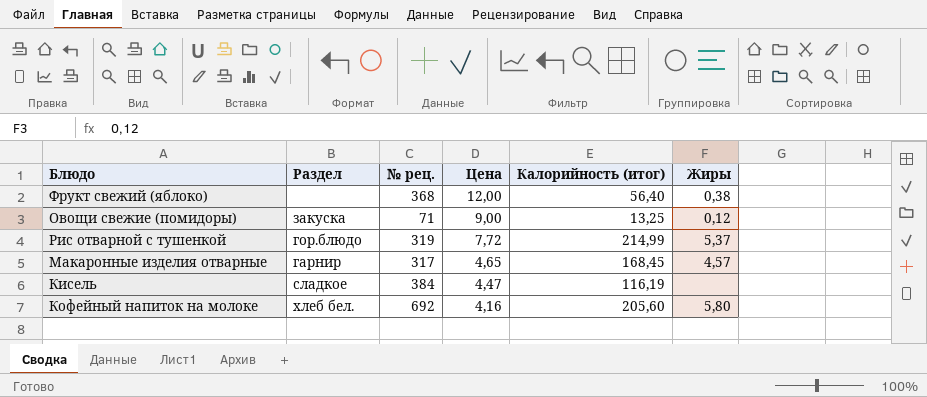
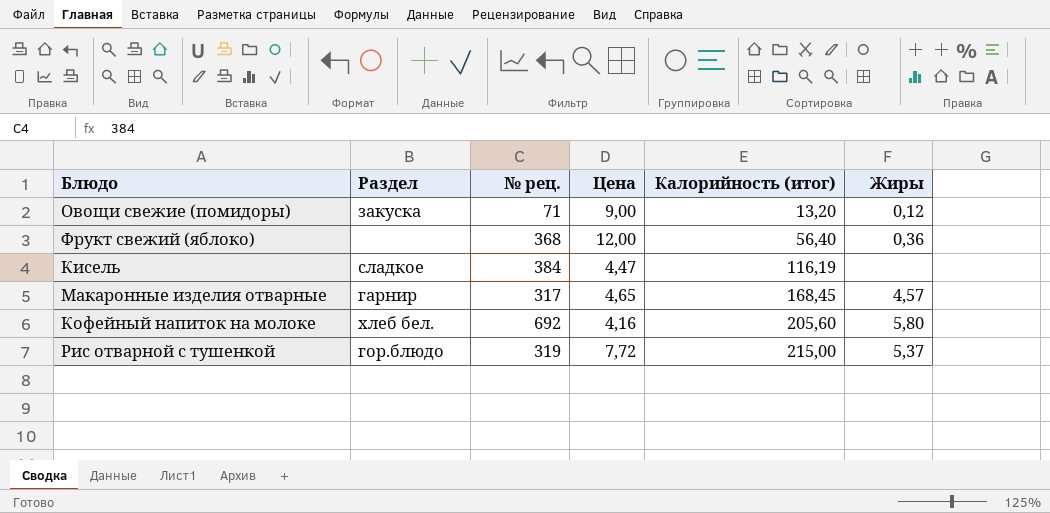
row order: Цена descending -> Калорийность (итог) ascending
Овощи свежие (помидоры) | Калорийность (итог): 13,25 -> 13,20
Фрукт свежий (яблоко) | Жиры: 0,38 -> 0,36
Рис отварной с тушенкой | Калорийность (итог): 214,99 -> 215,00

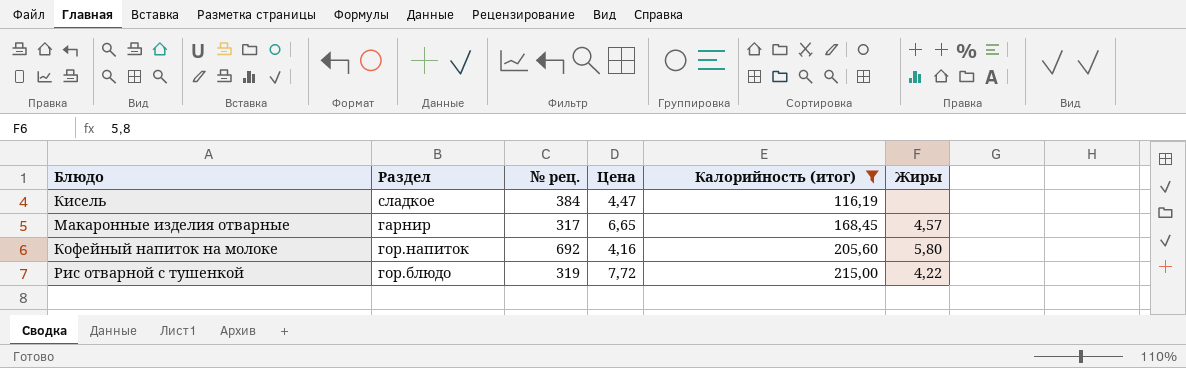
filter: none -> Калорийность (итог) >= 116,19
Макаронные изделия отварные | Цена: 4,65 -> 6,65
Кофейный напиток на молоке | Раздел: хлеб бел. -> гор.напиток
Рис отварной с тушенкой | Жиры: 5,37 -> 4,22

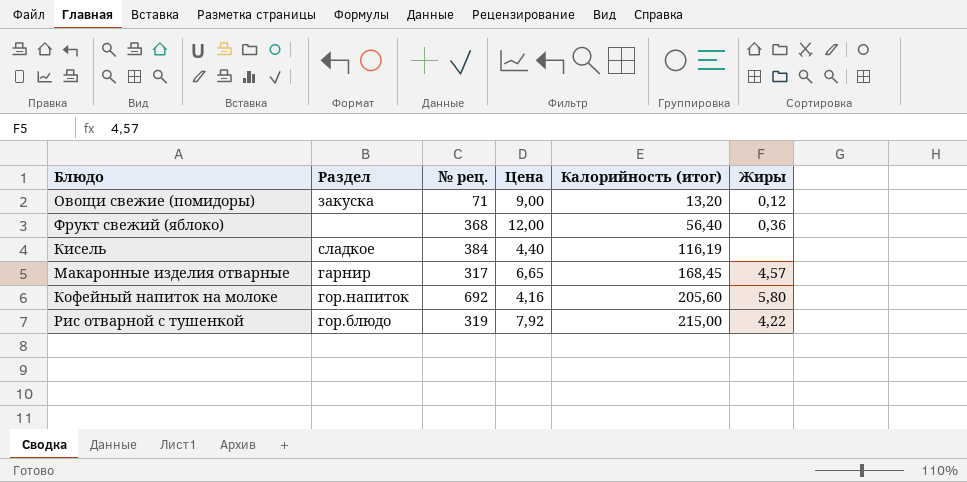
filter: Калорийность (итог) >= 116,19 -> none
Кисель | Цена: 4,47 -> 4,40
Рис отварной с тушенкой | Цена: 7,72 -> 7,92

